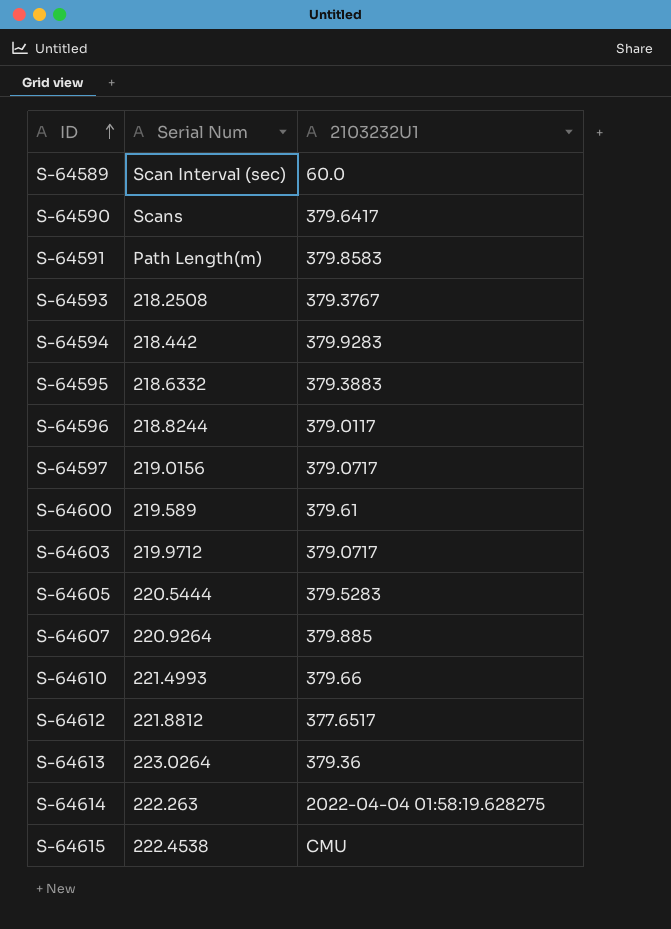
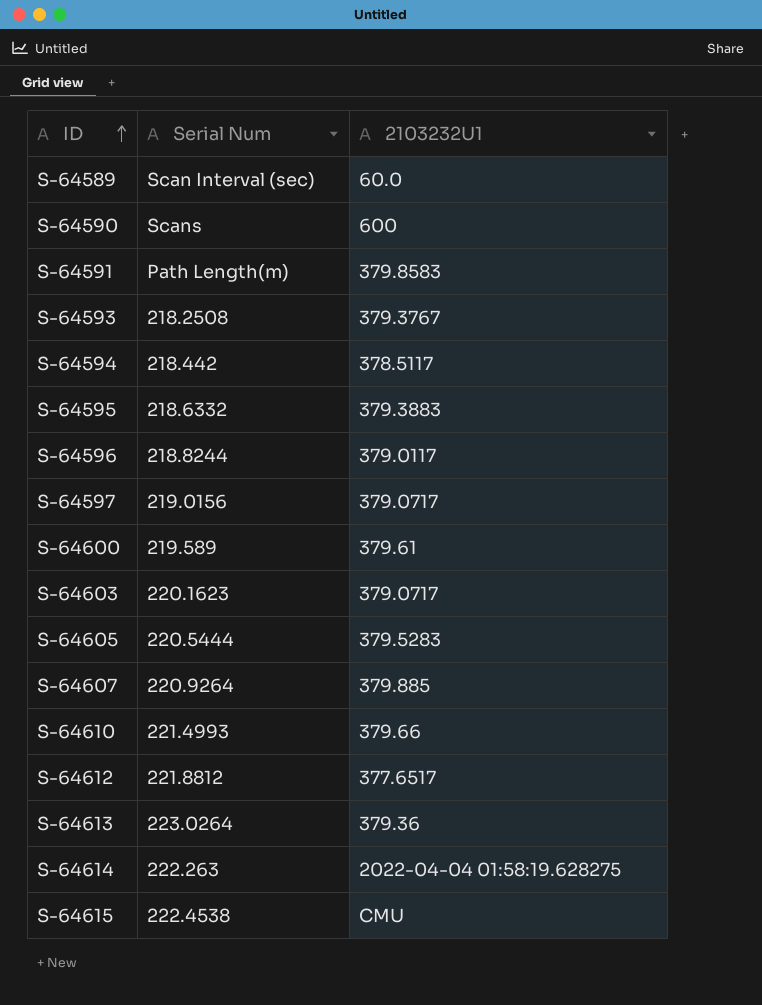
S-64590 | 2103232U1: 379.6417 -> 600
S-64594 | 2103232U1: 379.9283 -> 378.5117
S-64603 | Serial Num: 219.9712 -> 220.1623

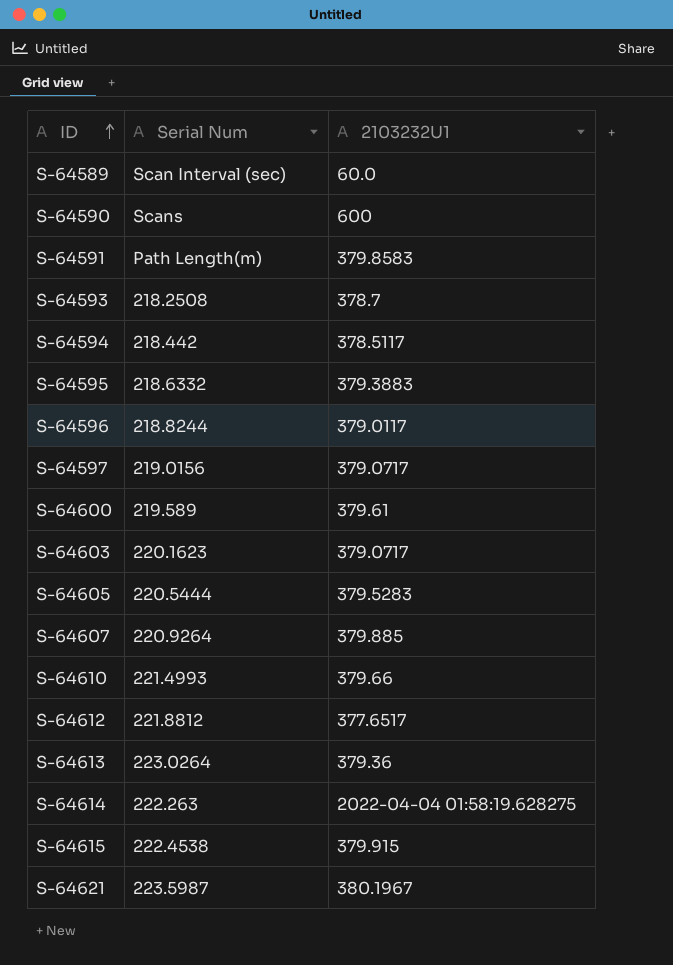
S-64593 | 2103232U1: 379.3767 -> 378.7
S-64615 | 2103232U1: CMU -> 379.915
row S-64621: none -> 223.5987 | 380.1967

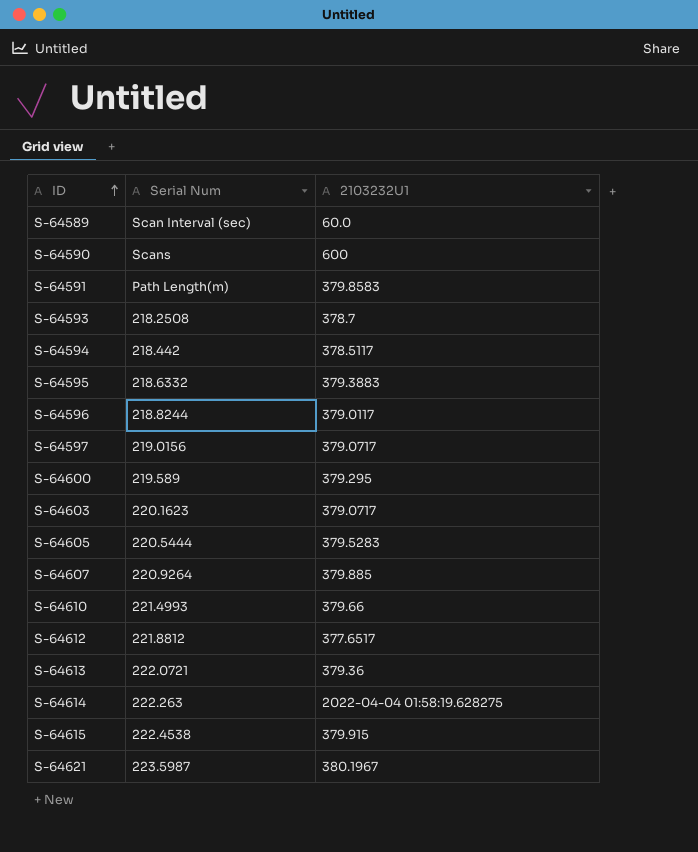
S-64600 | 2103232U1: 379.61 -> 379.295
S-64613 | Serial Num: 223.0264 -> 222.0721

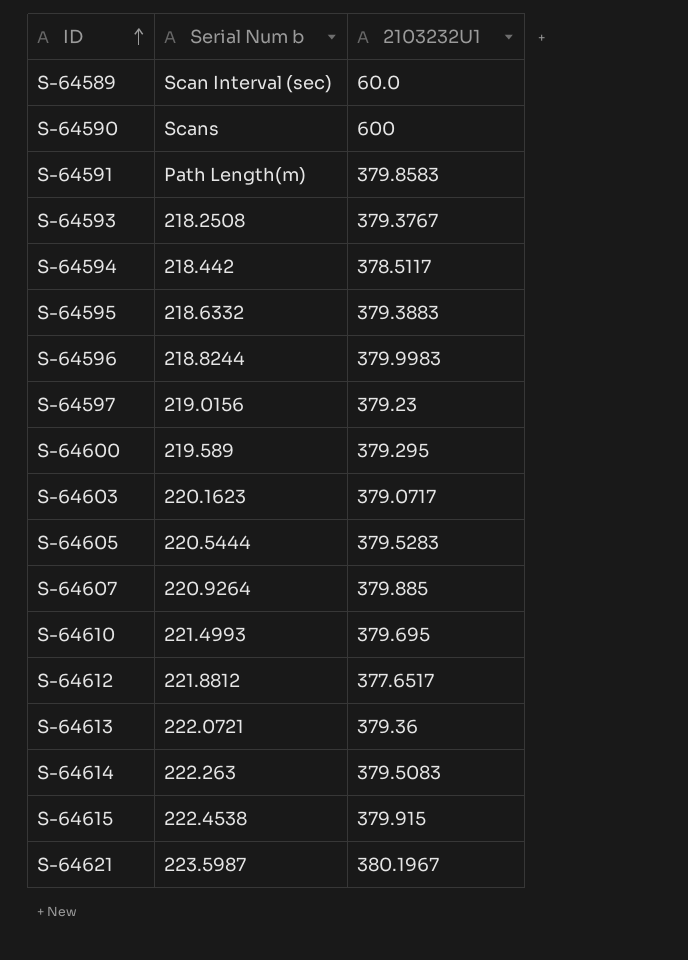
column name: Serial Num -> Serial Num b
S-64593 | 2103232U1: 378.7 -> 379.3767
S-64596 | 2103232U1: 379.0117 -> 379.9983
S-64597 | 2103232U1: 379.0717 -> 379.23
S-64610 | 2103232U1: 379.66 -> 379.695
S-64614 | 2103232U1: 2022-04-04 01:58:19.628275 -> 379.5083

